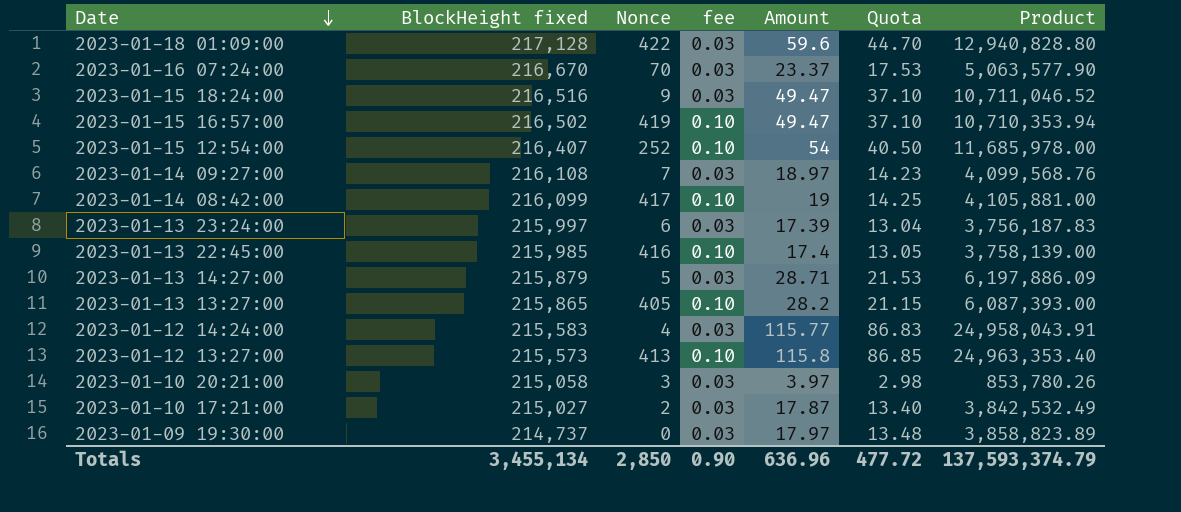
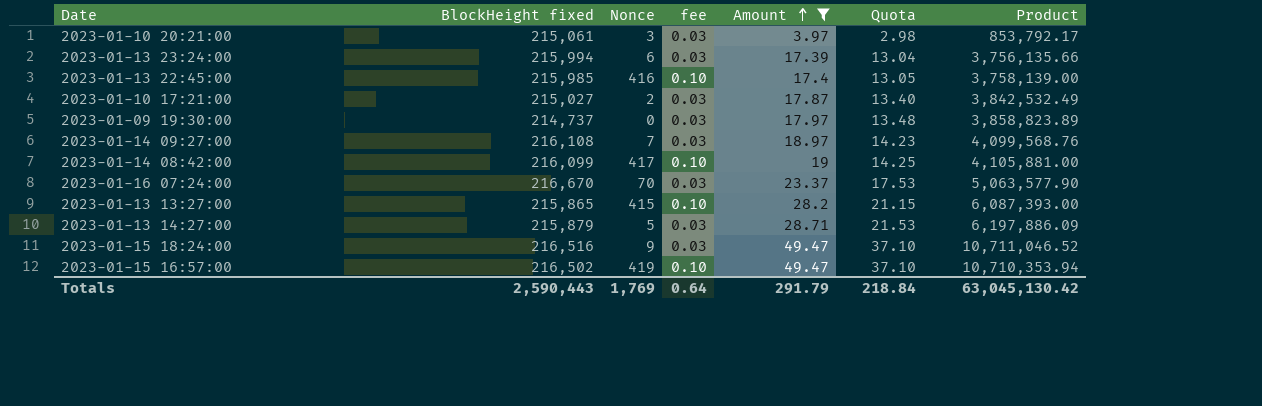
filter: none -> Amount <= 49.47
row order: Date descending -> Amount ascending
2023-01-10 20:21:00 | BlockHeight fixed: 215,058 -> 215,061
2023-01-10 20:21:00 | Product: 853,780.26 -> 853,792.17
2023-01-13 23:24:00 | BlockHeight fixed: 215,997 -> 215,994
2023-01-13 23:24:00 | Product: 3,756,187.83 -> 3,756,135.66
2023-01-13 13:27:00 | Nonce: 405 -> 415
Totals | BlockHeight fixed: 3,455,134 -> 2,590,443
Totals | Nonce: 2,850 -> 1,769
Totals | fee: 0.90 -> 0.64
Totals | Amount: 636.96 -> 291.79
Totals | Quota: 477.72 -> 218.84
Totals | Product: 137,593,374.79 -> 63,045,130.42

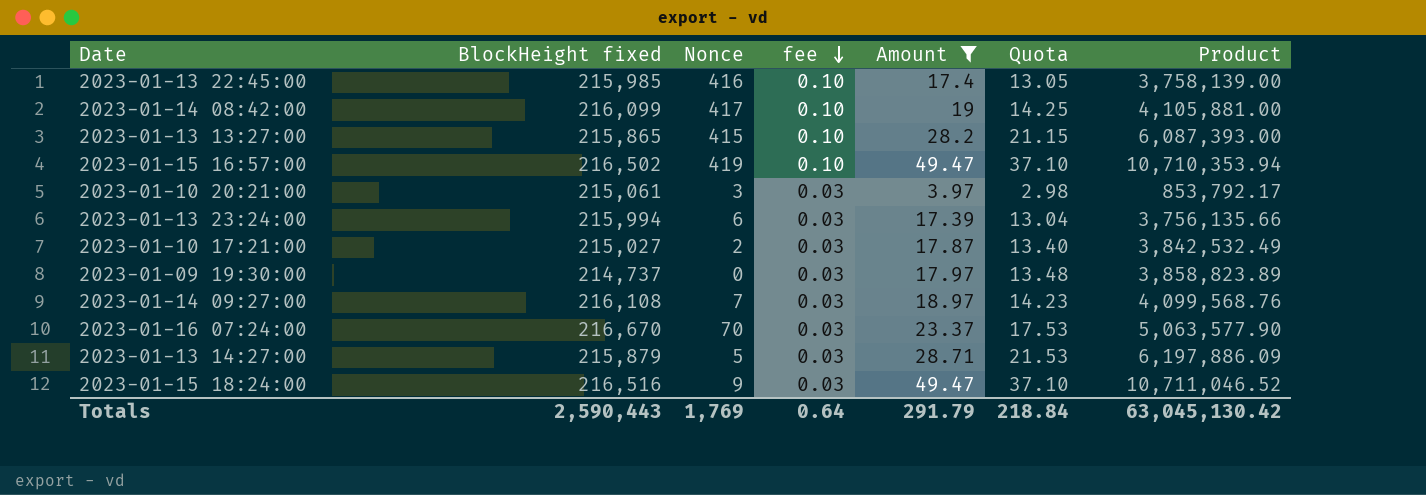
row order: Amount ascending -> fee descending

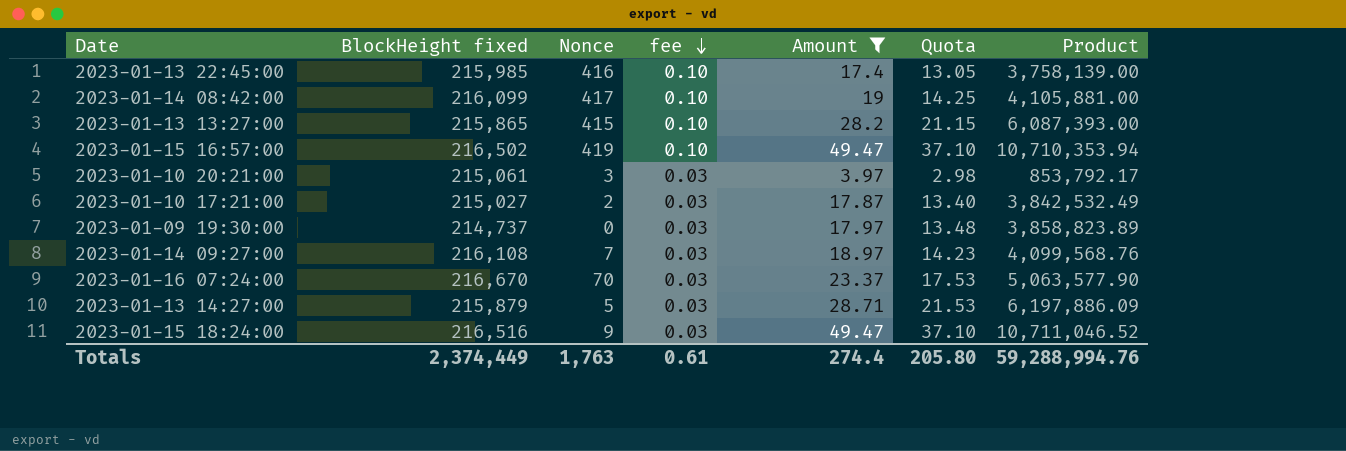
row 2023-01-13 23:24:00: 215,994 | 6 | 0.03 | 17.39 | 13.04 | 3,756,135.66 -> none
Totals | BlockHeight fixed: 2,590,443 -> 2,374,449
Totals | Nonce: 1,769 -> 1,763
Totals | fee: 0.64 -> 0.61
Totals | Amount: 291.79 -> 274.4
Totals | Quota: 218.84 -> 205.80
Totals | Product: 63,045,130.42 -> 59,288,994.76

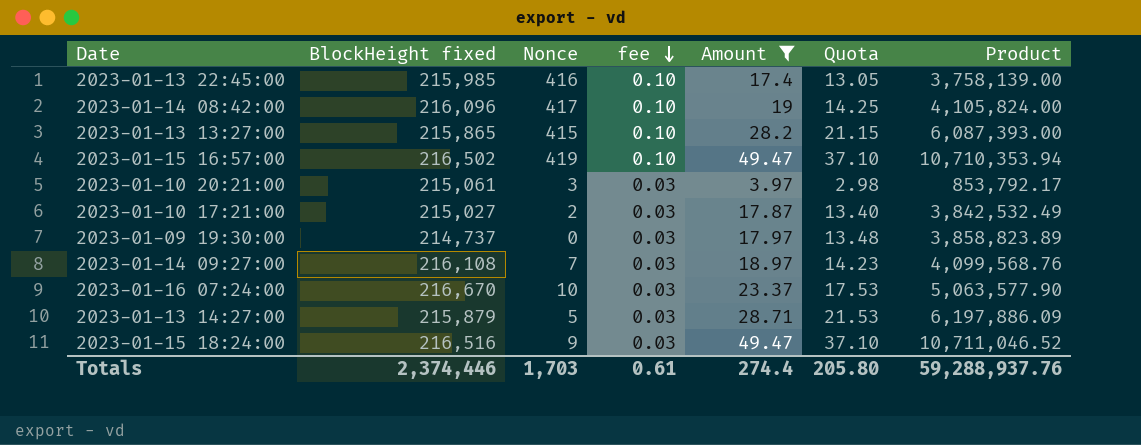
2023-01-14 08:42:00 | BlockHeight fixed: 216,099 -> 216,096
2023-01-14 08:42:00 | Product: 4,105,881.00 -> 4,105,824.00
2023-01-16 07:24:00 | Nonce: 70 -> 10
Totals | BlockHeight fixed: 2,374,449 -> 2,374,446
Totals | Nonce: 1,763 -> 1,703
Totals | Product: 59,288,994.76 -> 59,288,937.76

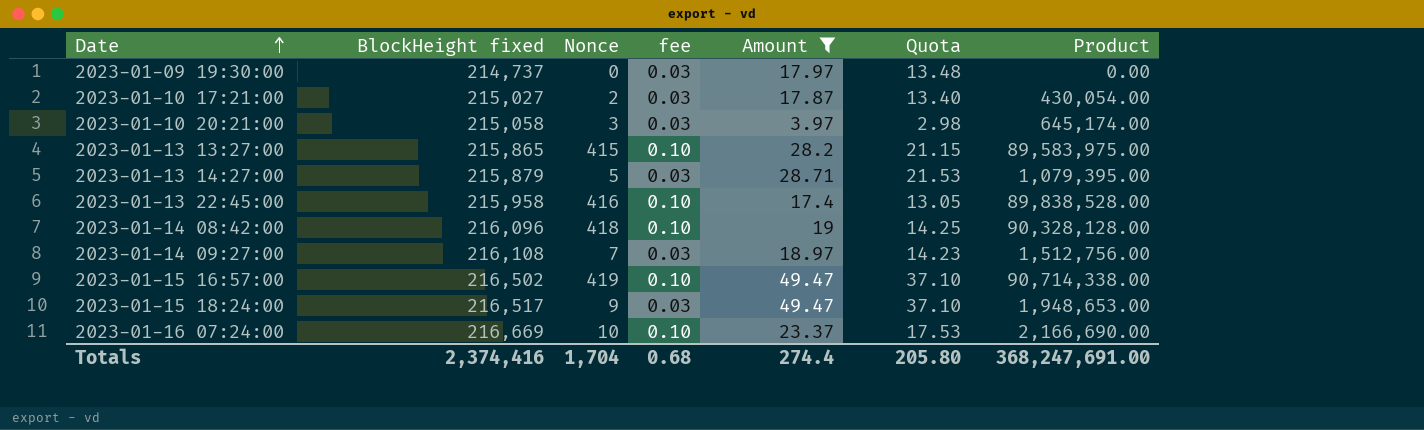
row order: fee descending -> Date ascending
column Product | formula: [BlockHeight fixed] * [Amount] -> [BlockHeight fixed] * [Nonce]
2023-01-10 20:21:00 | BlockHeight fixed: 215,061 -> 215,058
2023-01-13 22:45:00 | BlockHeight fixed: 215,985 -> 215,958
2023-01-14 08:42:00 | Nonce: 417 -> 418
2023-01-15 18:24:00 | BlockHeight fixed: 216,516 -> 216,517
2023-01-16 07:24:00 | BlockHeight fixed: 216,670 -> 216,669
2023-01-16 07:24:00 | fee: 0.03 -> 0.10
Totals | BlockHeight fixed: 2,374,446 -> 2,374,416
Totals | Nonce: 1,703 -> 1,704
Totals | fee: 0.61 -> 0.68
Totals | Product: 59,288,937.76 -> 368,247,691.00

